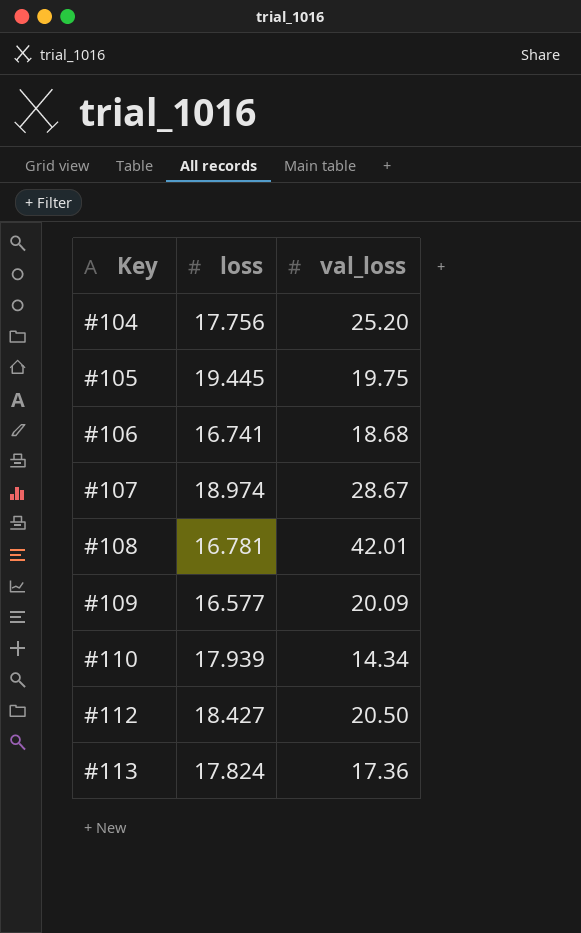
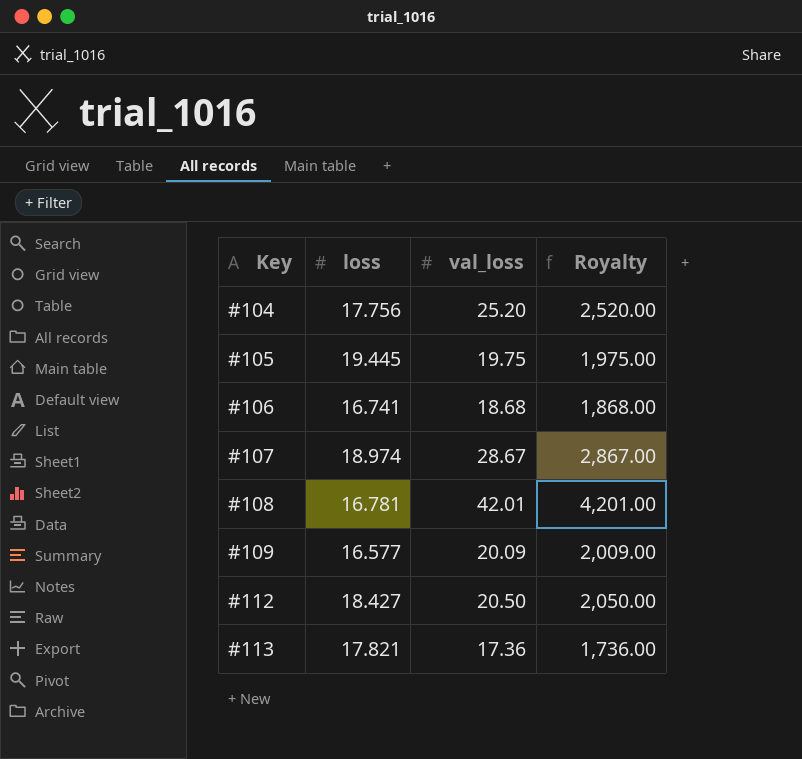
column Royalty | formula: none -> [val_loss] * 100
row #110: 17.939 | 14.34 -> none
#113 | loss: 17.824 -> 17.821

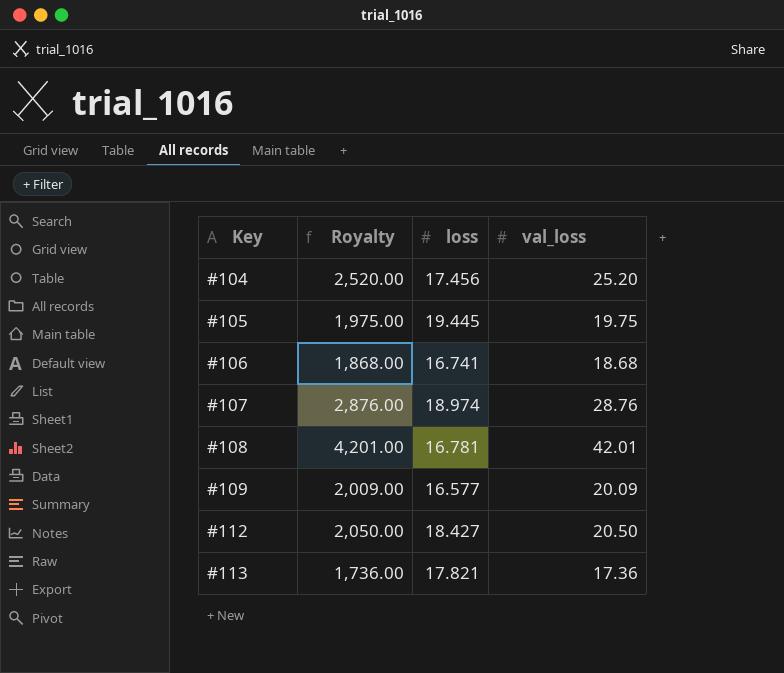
column Royalty | position: 4 -> 2
#104 | loss: 17.756 -> 17.456
#107 | Royalty: 2,867.00 -> 2,876.00
#107 | val_loss: 28.67 -> 28.76

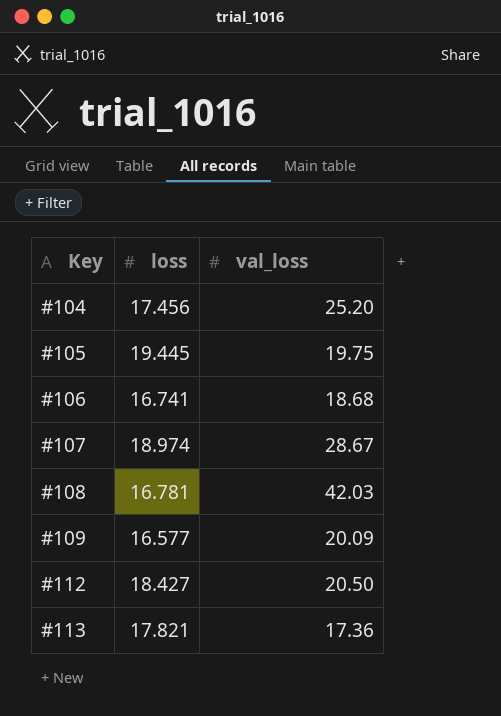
column Royalty | formula: [val_loss] * 100 -> none
#107 | val_loss: 28.76 -> 28.67
#108 | val_loss: 42.01 -> 42.03

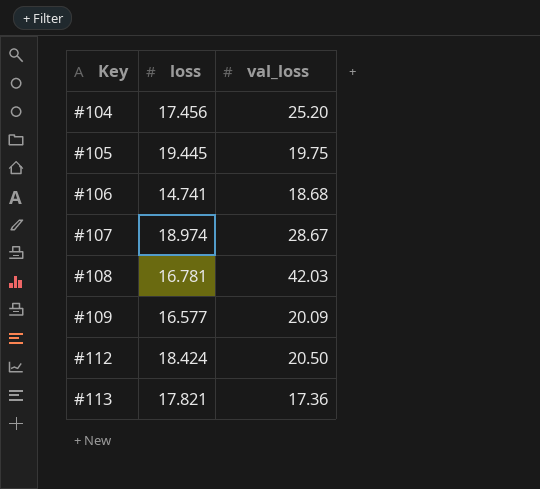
#106 | loss: 16.741 -> 14.741
#112 | loss: 18.427 -> 18.424

